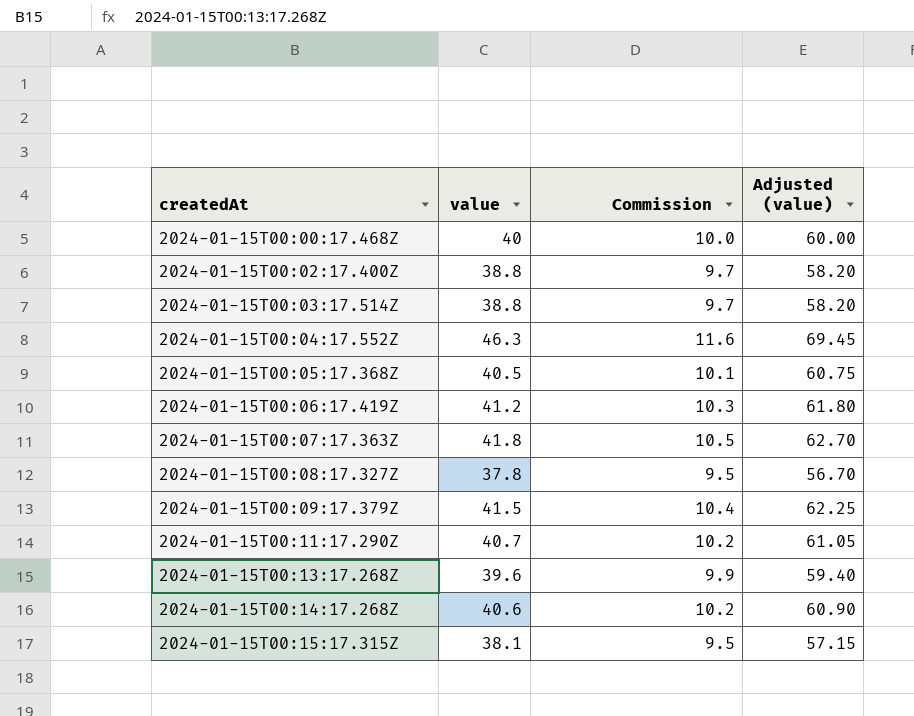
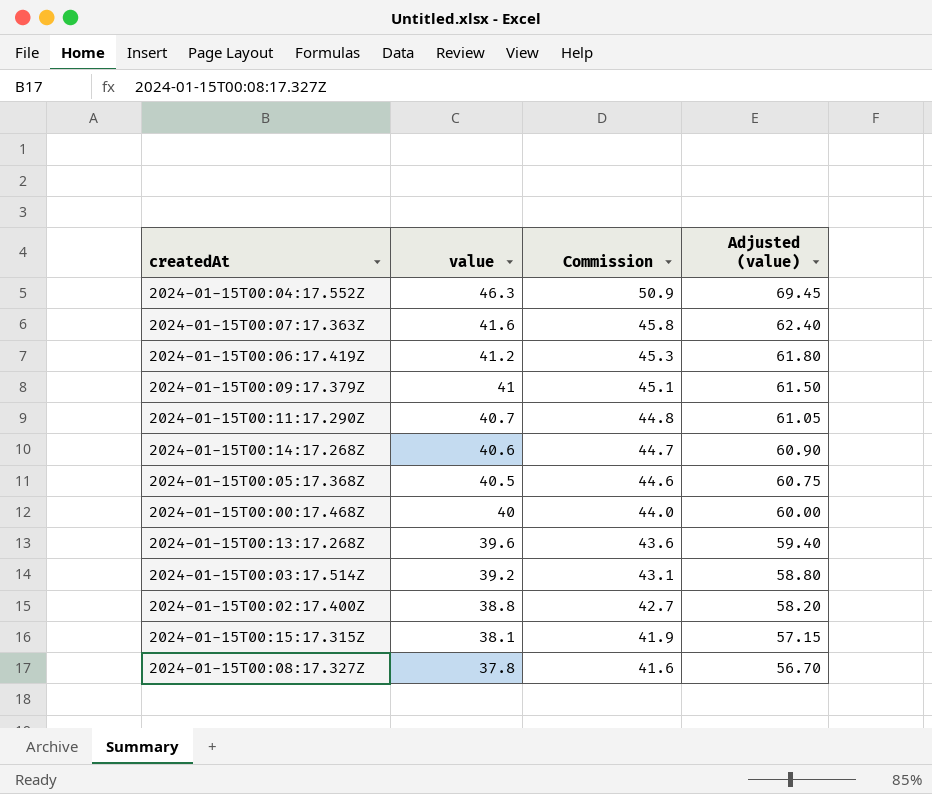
row order: createdAt ascending -> value descending
column Commission | formula: [value] * 0.25 -> [value] * 1.1
2024-01-15T00:07:17.363Z | value: 41.8 -> 41.6
2024-01-15T00:07:17.363Z | Adjusted (value): 62.70 -> 62.40
2024-01-15T00:09:17.379Z | value: 41.5 -> 41
2024-01-15T00:09:17.379Z | Adjusted (value): 62.25 -> 61.50
2024-01-15T00:03:17.514Z | value: 38.8 -> 39.2
2024-01-15T00:03:17.514Z | Adjusted (value): 58.20 -> 58.80

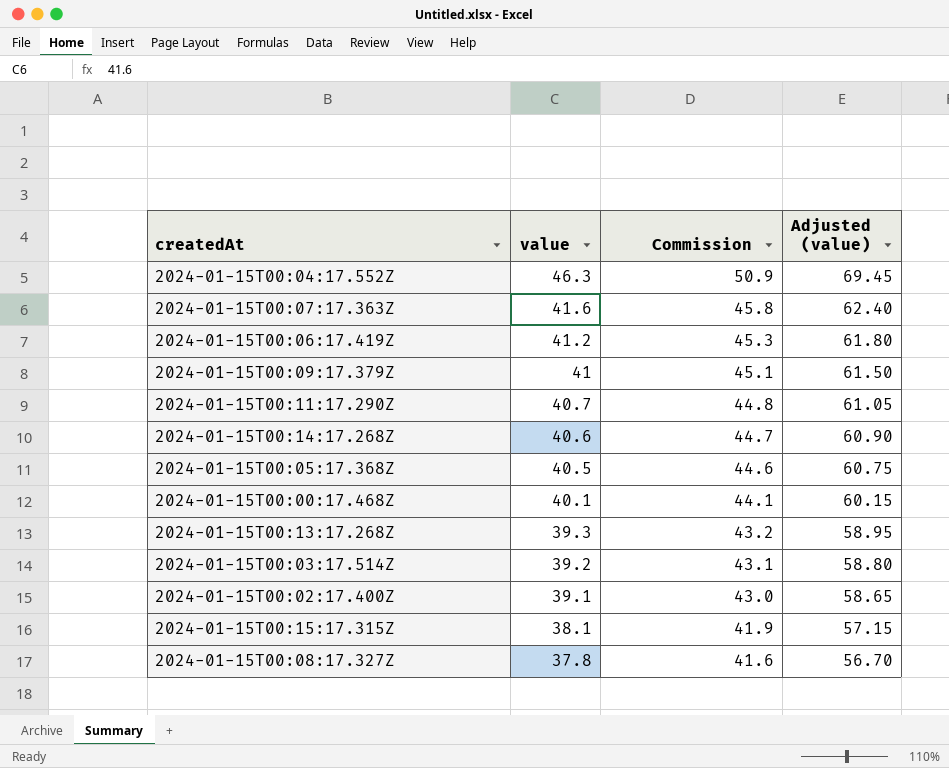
2024-01-15T00:00:17.468Z | value: 40 -> 40.1
2024-01-15T00:00:17.468Z | Commission: 44.0 -> 44.1
2024-01-15T00:00:17.468Z | Adjusted (value): 60.00 -> 60.15
2024-01-15T00:13:17.268Z | value: 39.6 -> 39.3
2024-01-15T00:13:17.268Z | Commission: 43.6 -> 43.2
2024-01-15T00:13:17.268Z | Adjusted (value): 59.40 -> 58.95
2024-01-15T00:02:17.400Z | value: 38.8 -> 39.1
2024-01-15T00:02:17.400Z | Commission: 42.7 -> 43.0
2024-01-15T00:02:17.400Z | Adjusted (value): 58.20 -> 58.65

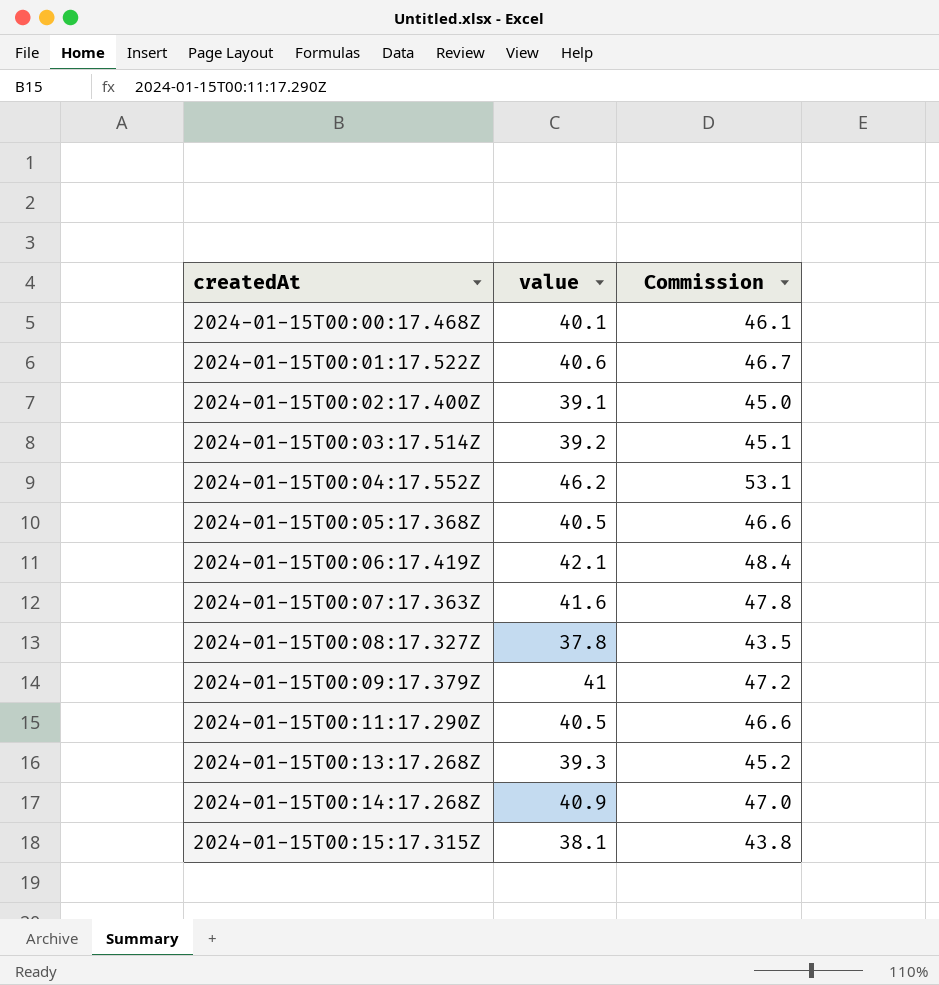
row order: value descending -> createdAt ascending
column Adjusted (value) | formula: [value] * 1.5 -> none
column Commission | formula: [value] * 1.1 -> [value] * 1.15
row 2024-01-15T00:01:17.522Z: none -> 40.6 | 46.7
2024-01-15T00:04:17.552Z | value: 46.3 -> 46.2
2024-01-15T00:06:17.419Z | value: 41.2 -> 42.1
2024-01-15T00:11:17.290Z | value: 40.7 -> 40.5
2024-01-15T00:14:17.268Z | value: 40.6 -> 40.9

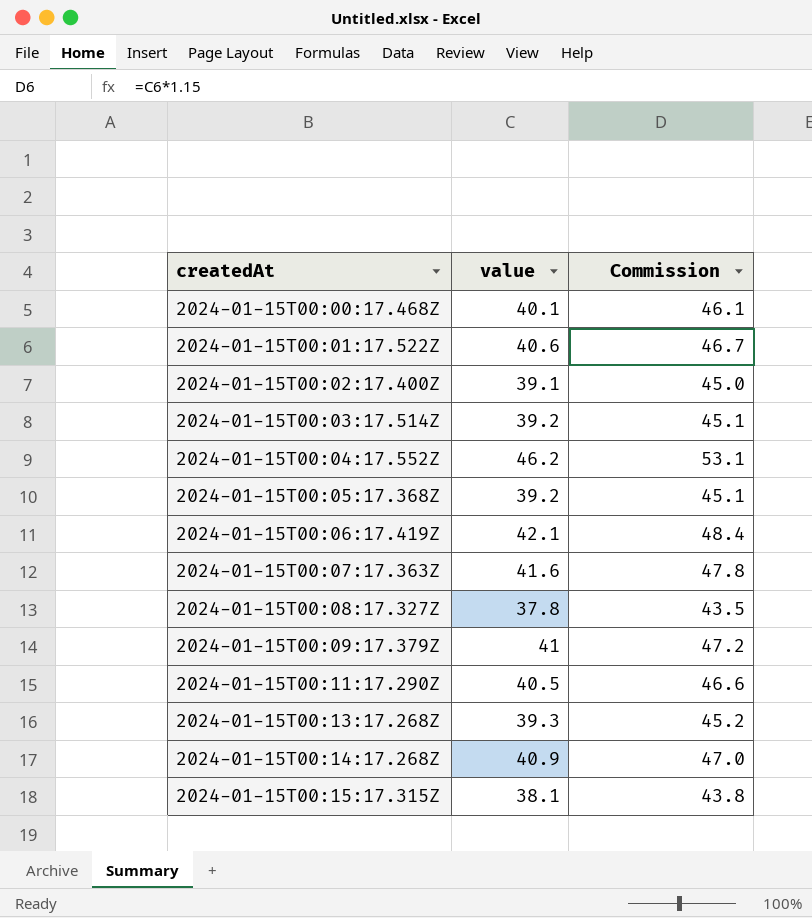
2024-01-15T00:05:17.368Z | value: 40.5 -> 39.2
2024-01-15T00:05:17.368Z | Commission: 46.6 -> 45.1

